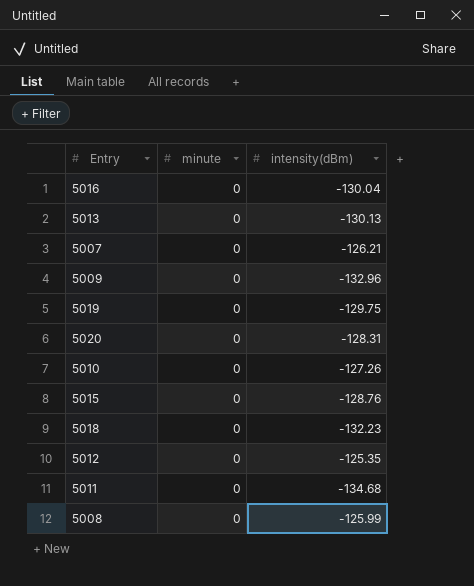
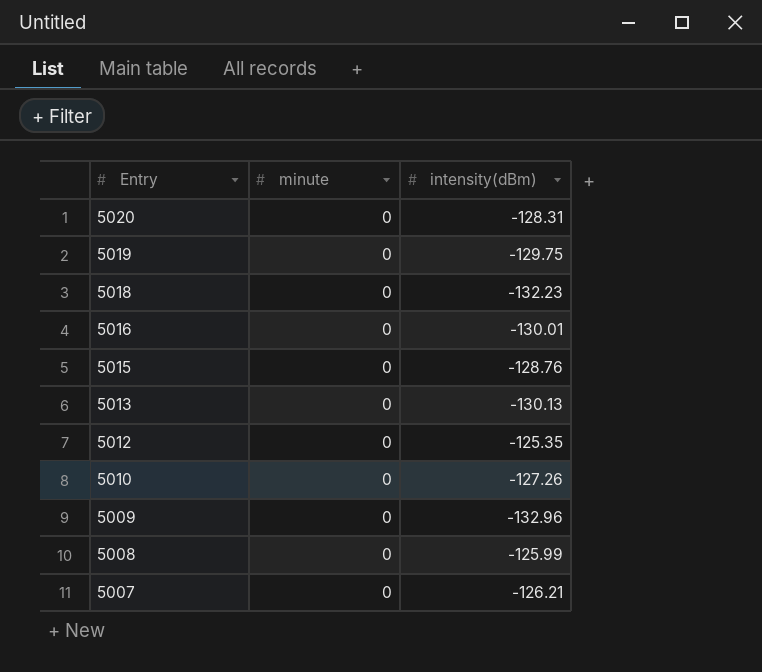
row order: none -> Entry descending
row 5011: 0 | -134.68 -> none
5016 | intensity(dBm): -130.04 -> -130.01

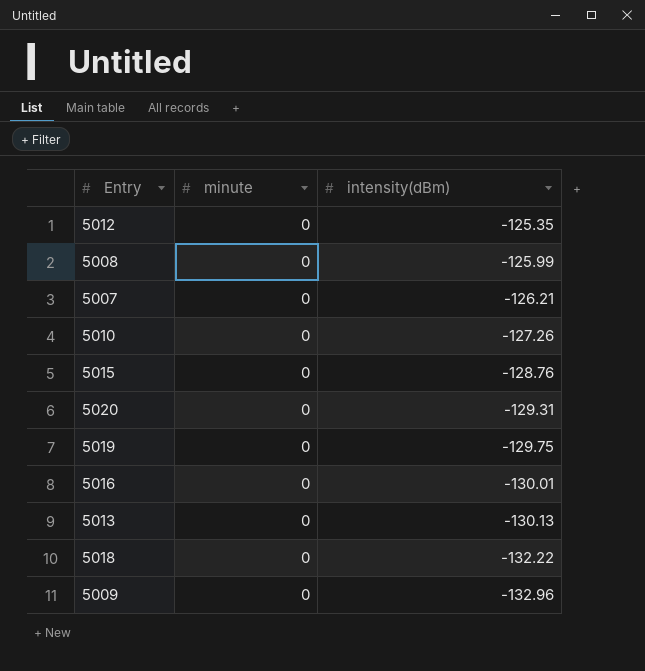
row order: Entry descending -> intensity(dBm) descending
5020 | intensity(dBm): -128.31 -> -129.31
5018 | intensity(dBm): -132.23 -> -132.22

